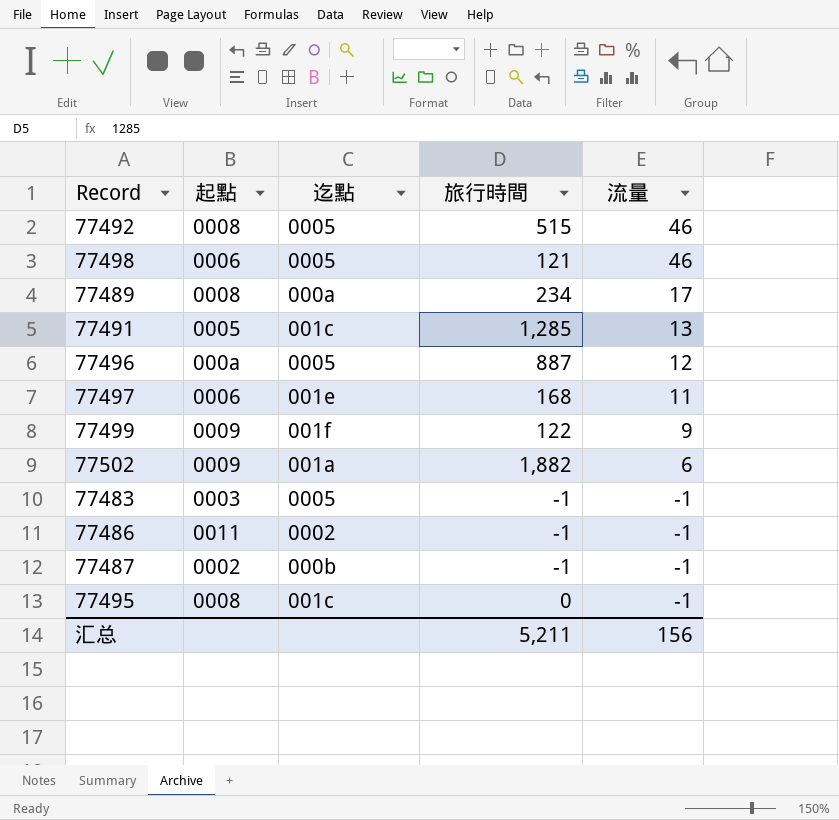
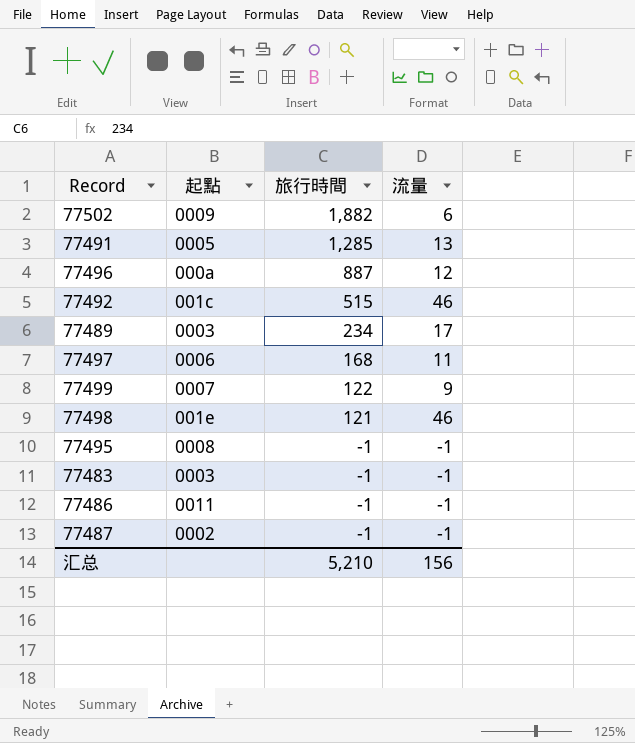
row order: 流量 descending -> 旅行時間 descending
column 迄點 | position: 3 -> none
77492 | 起點: 0008 -> 001c
77489 | 起點: 0008 -> 0003
77499 | 起點: 0009 -> 0007
77498 | 起點: 0006 -> 001e
77495 | 旅行時間: 0 -> -1
汇总 | 旅行時間: 5,211 -> 5,210

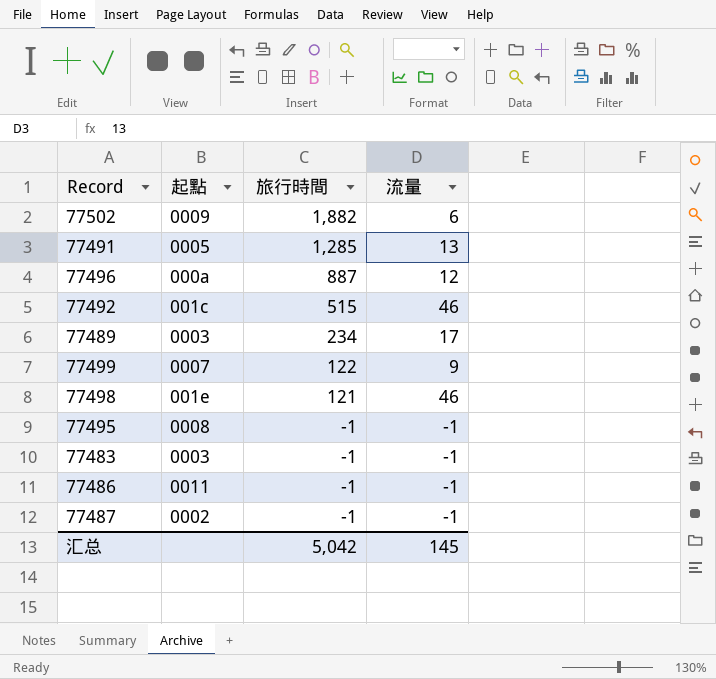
row 77497: 0006 | 168 | 11 -> none
汇总 | 旅行時間: 5,210 -> 5,042
汇总 | 流量: 156 -> 145

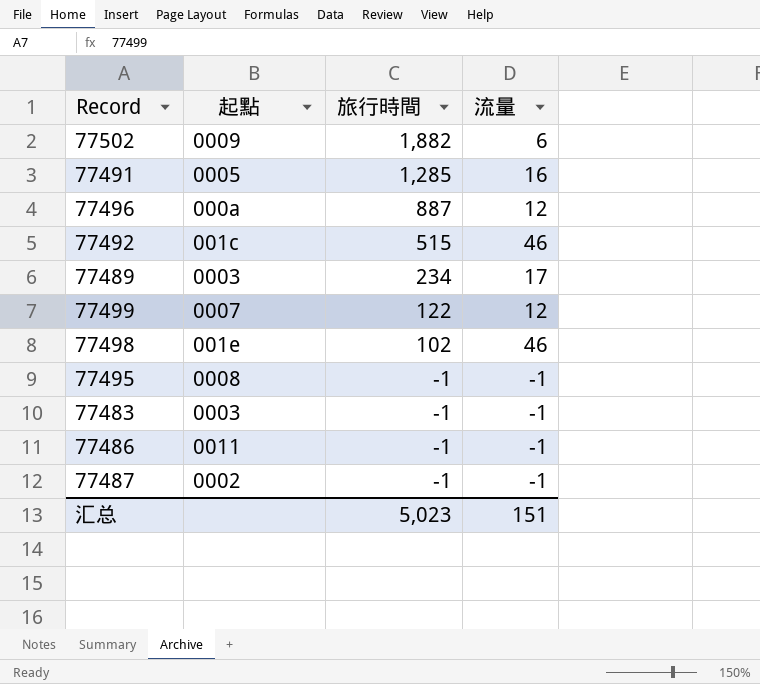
77491 | 流量: 13 -> 16
77499 | 流量: 9 -> 12
77498 | 旅行時間: 121 -> 102
汇总 | 旅行時間: 5,042 -> 5,023
汇总 | 流量: 145 -> 151

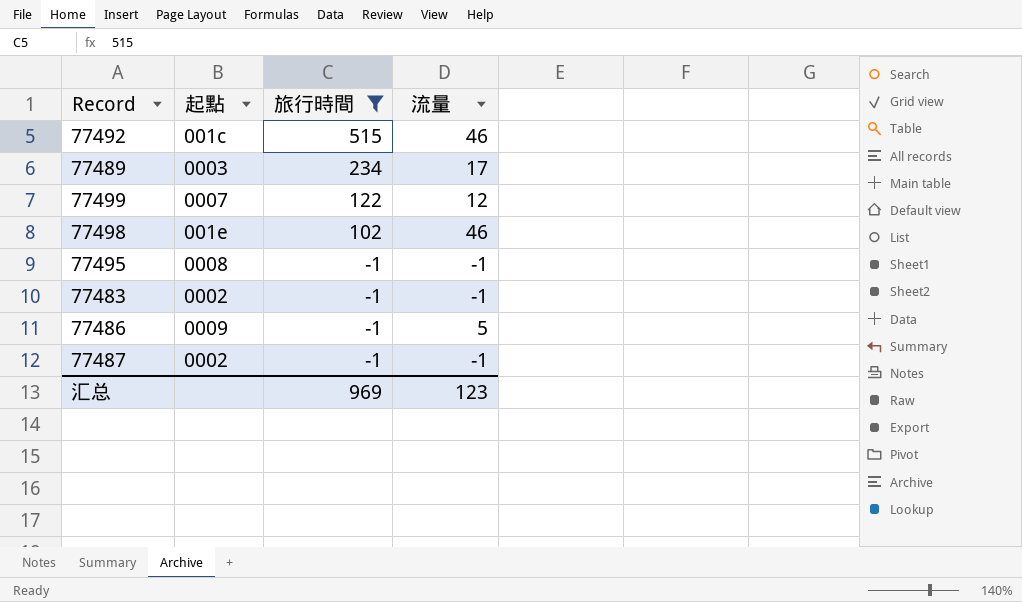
filter: none -> 旅行時間 <= 515
77483 | 起點: 0003 -> 0002
77486 | 起點: 0011 -> 0009
77486 | 流量: -1 -> 5
汇总 | 旅行時間: 5,023 -> 969
汇总 | 流量: 151 -> 123

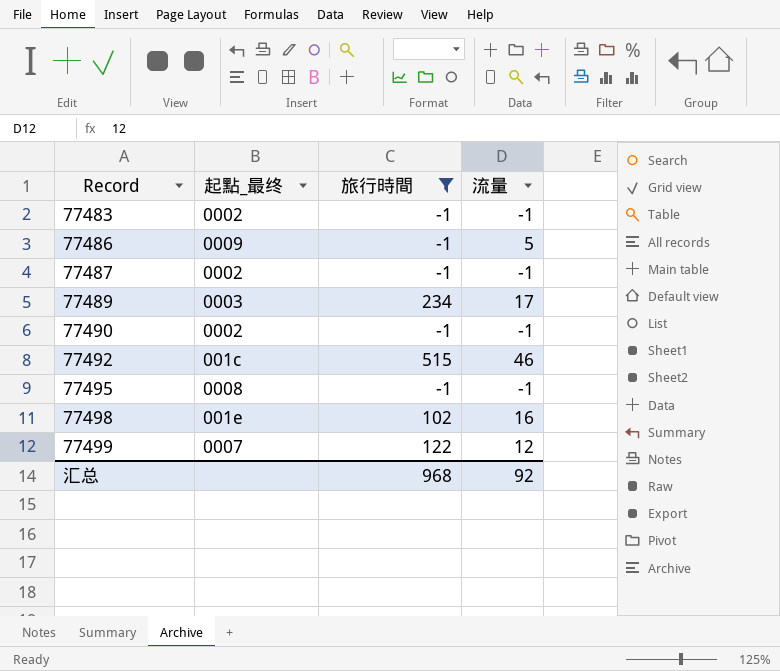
row order: 旅行時間 descending -> Record ascending
column name: 起點 -> 起點_最终
row 77490: none -> 0002 | -1 | -1
77498 | 流量: 46 -> 16
汇总 | 旅行時間: 969 -> 968
汇总 | 流量: 123 -> 92

